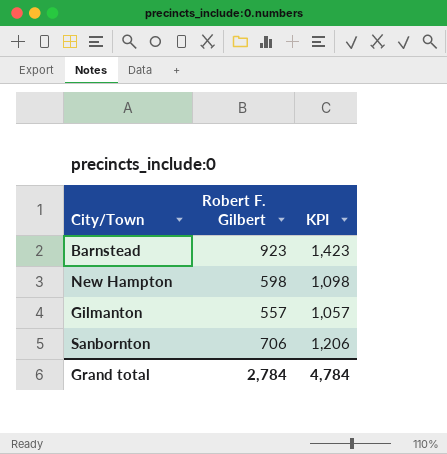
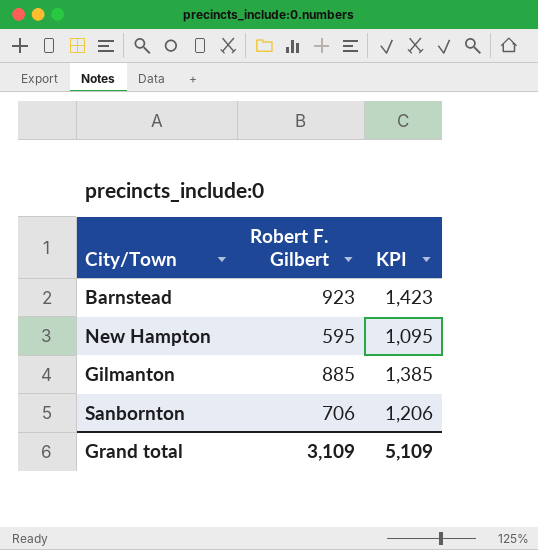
New Hampton | Robert F. Gilbert: 598 -> 595
New Hampton | KPI: 1,098 -> 1,095
Gilmanton | Robert F. Gilbert: 557 -> 885
Gilmanton | KPI: 1,057 -> 1,385
Grand total | Robert F. Gilbert: 2,784 -> 3,109
Grand total | KPI: 4,784 -> 5,109

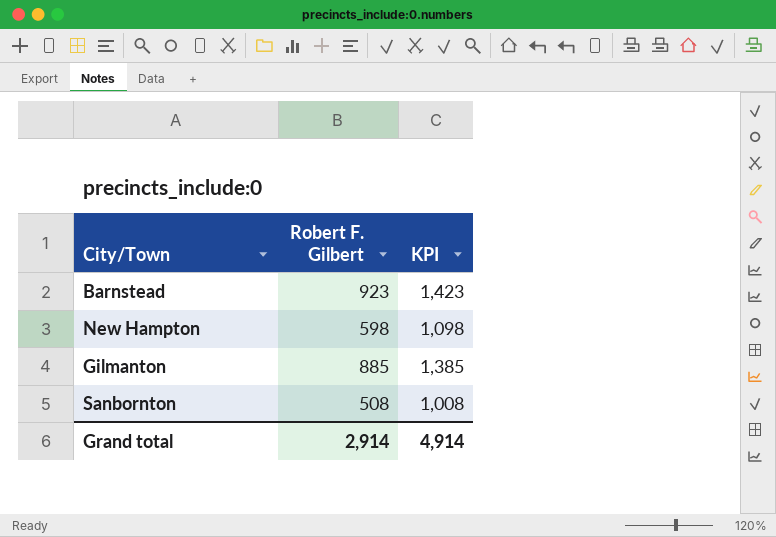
New Hampton | Robert F. Gilbert: 595 -> 598
New Hampton | KPI: 1,095 -> 1,098
Sanbornton | Robert F. Gilbert: 706 -> 508
Sanbornton | KPI: 1,206 -> 1,008
Grand total | Robert F. Gilbert: 3,109 -> 2,914
Grand total | KPI: 5,109 -> 4,914

